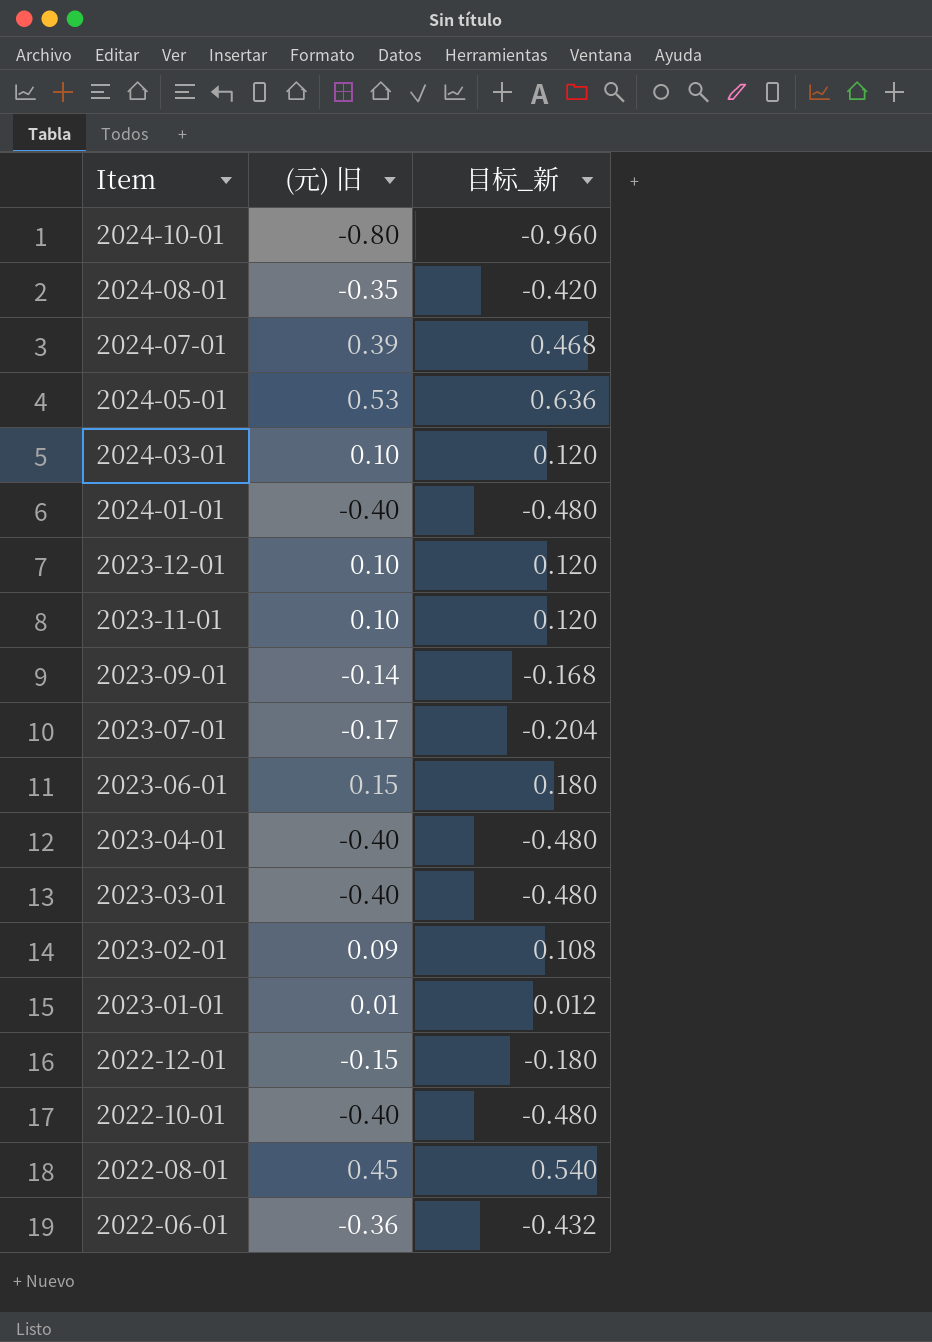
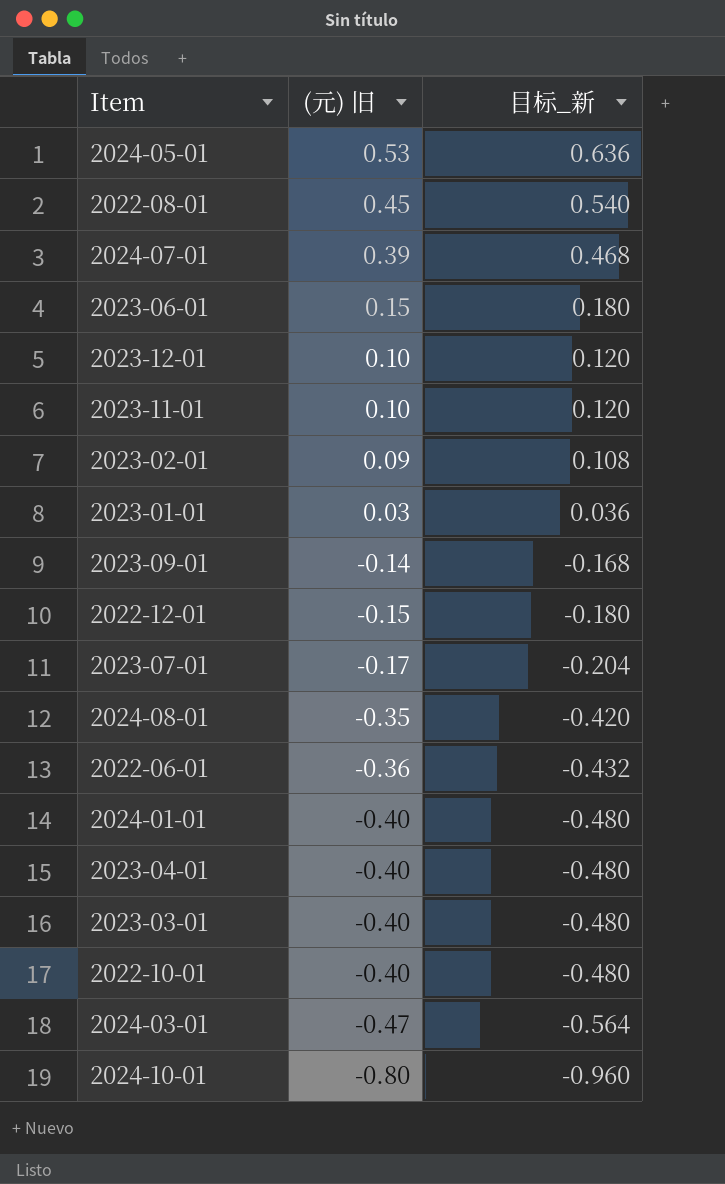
row order: Item descending -> (元) 旧 descending
2023-01-01 | (元) 旧: 0.01 -> 0.03
2023-01-01 | 目标_新: 0.012 -> 0.036
2024-03-01 | (元) 旧: 0.10 -> -0.47
2024-03-01 | 目标_新: 0.120 -> -0.564

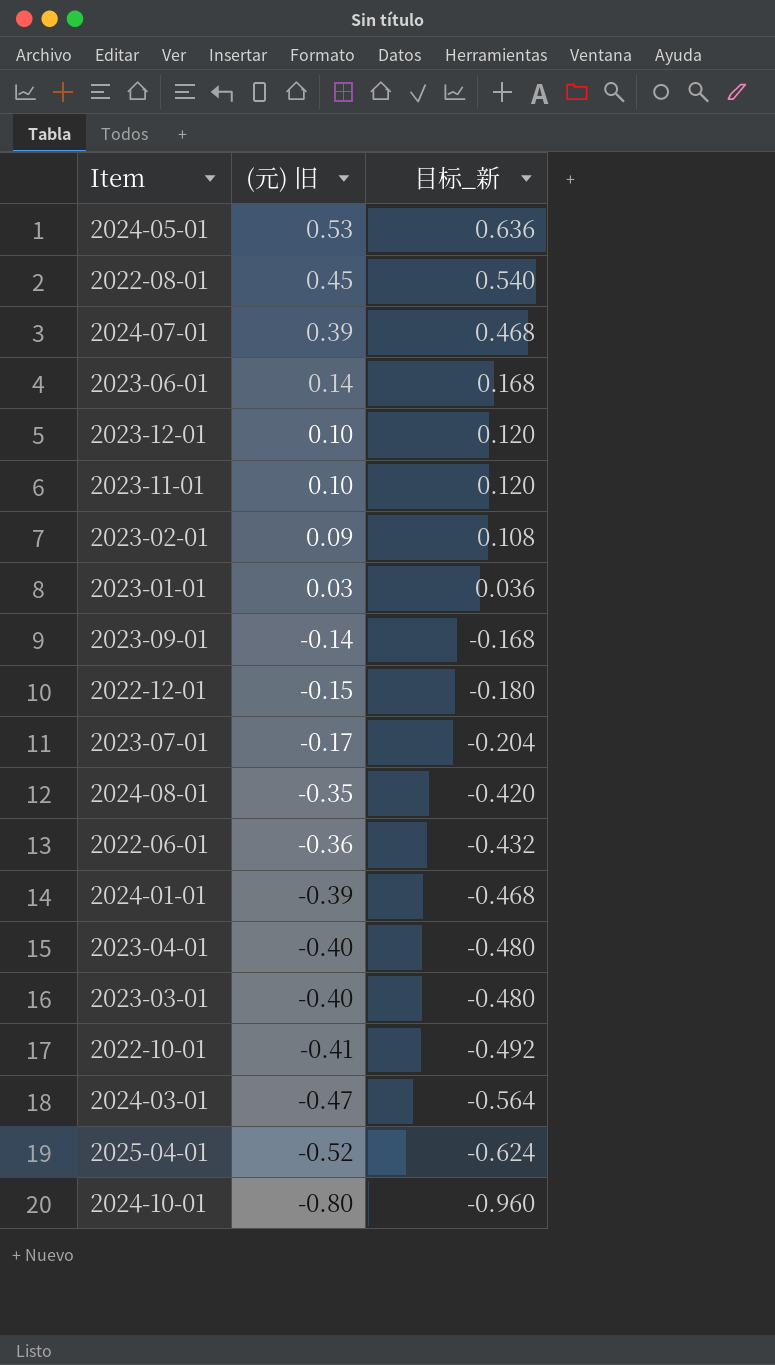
2023-06-01 | (元) 旧: 0.15 -> 0.14
2023-06-01 | 目标_新: 0.180 -> 0.168
2024-01-01 | (元) 旧: -0.40 -> -0.39
2024-01-01 | 目标_新: -0.480 -> -0.468
2022-10-01 | (元) 旧: -0.40 -> -0.41
2022-10-01 | 目标_新: -0.480 -> -0.492
row 2025-04-01: none -> -0.52 | -0.624

